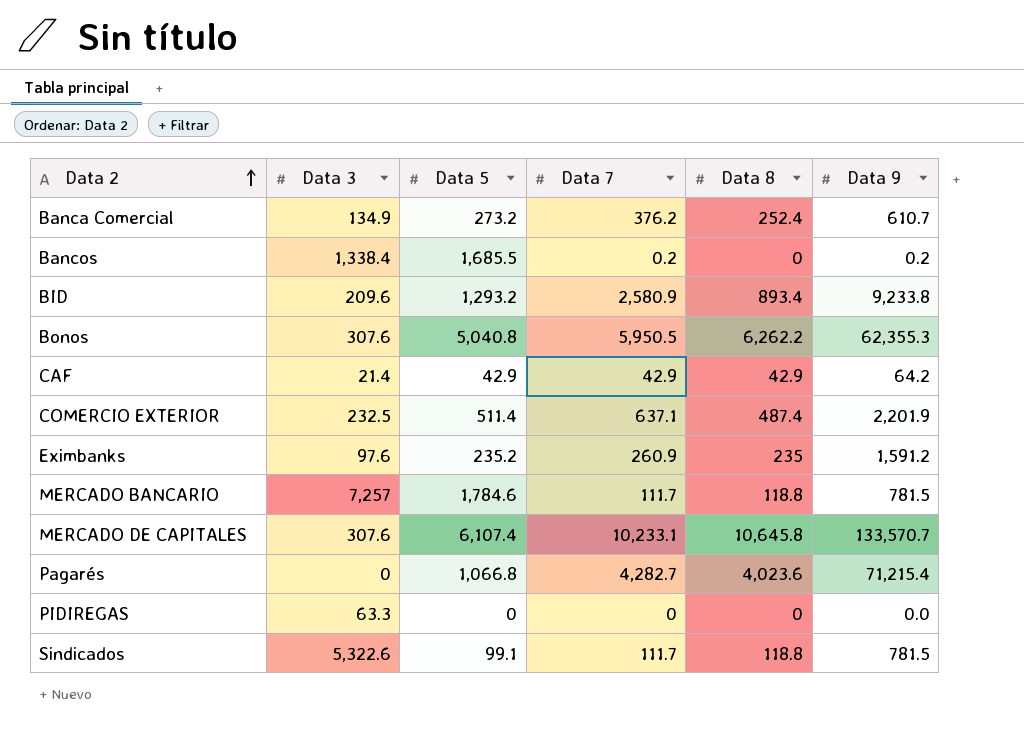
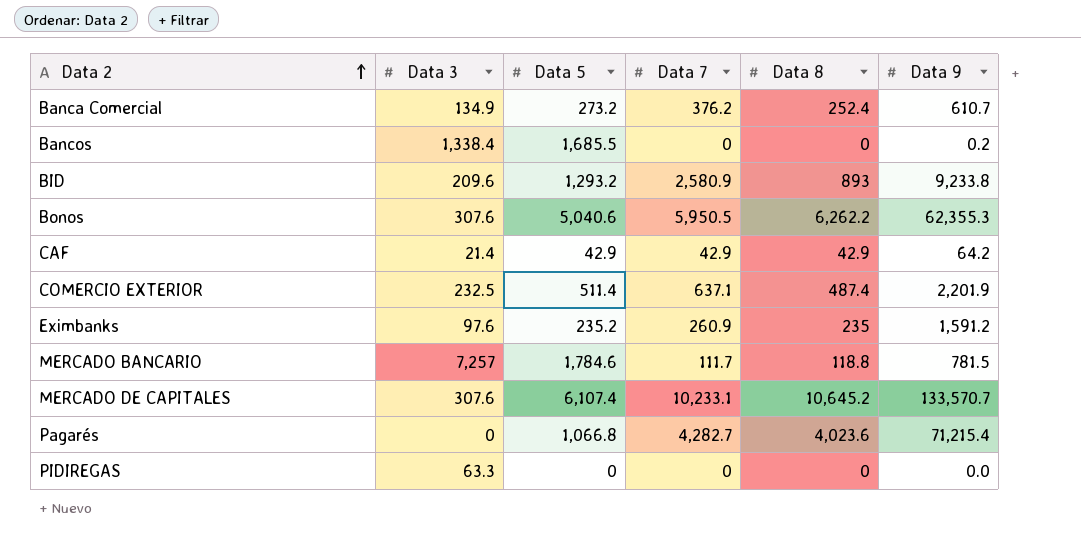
row Sindicados: 5,322.6 | 99.1 | 111.7 | 118.8 | 781.5 -> none
Bancos | Data 7: 0.2 -> 0
BID | Data 8: 893.4 -> 893
Bonos | Data 5: 5,040.8 -> 5,040.6
MERCADO DE CAPITALES | Data 8: 10,645.8 -> 10,645.2

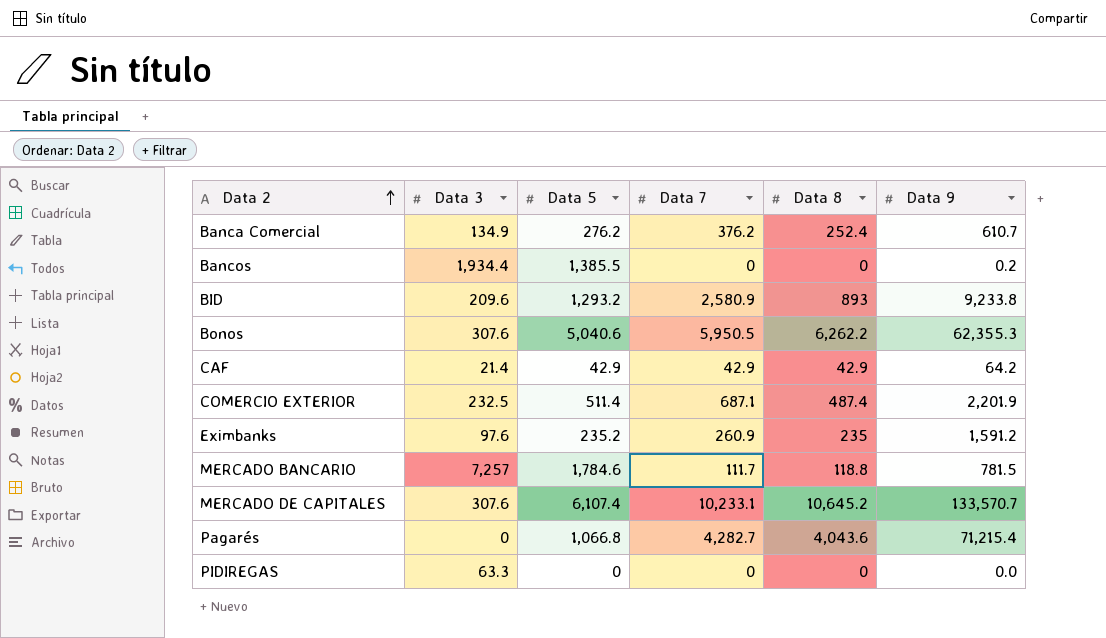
Banca Comercial | Data 5: 273.2 -> 276.2
Bancos | Data 3: 1,338.4 -> 1,934.4
Bancos | Data 5: 1,685.5 -> 1,385.5
COMERCIO EXTERIOR | Data 7: 637.1 -> 687.1
Pagarés | Data 8: 4,023.6 -> 4,043.6

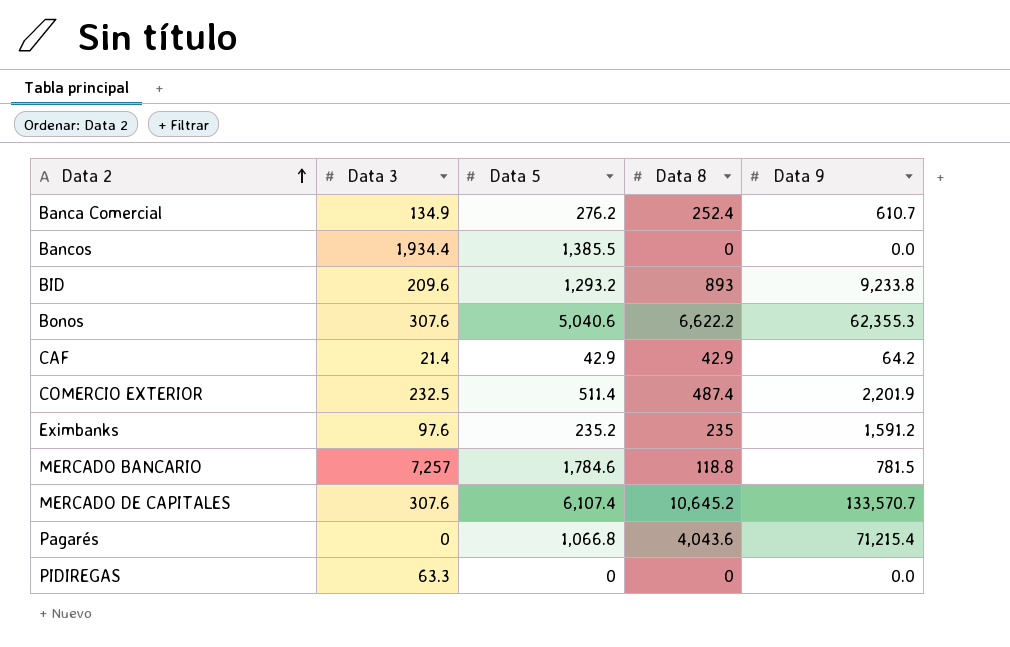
column Data 7 | position: 4 -> none
Bancos | Data 9: 0.2 -> 0.0
Bonos | Data 8: 6,262.2 -> 6,622.2

